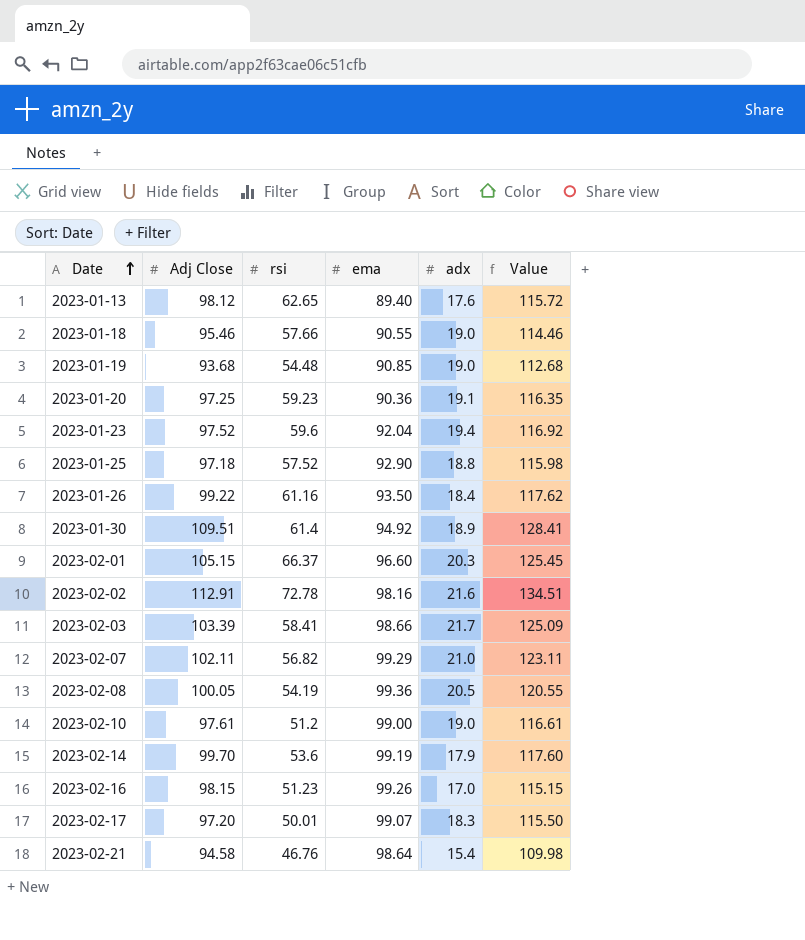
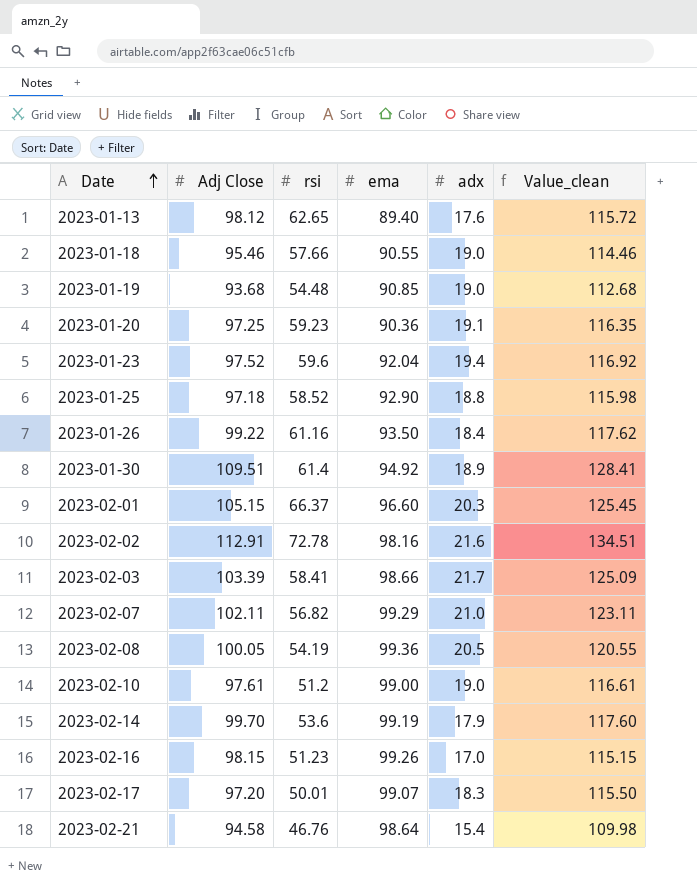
column name: Value -> Value_clean
2023-01-25 | rsi: 57.52 -> 58.52

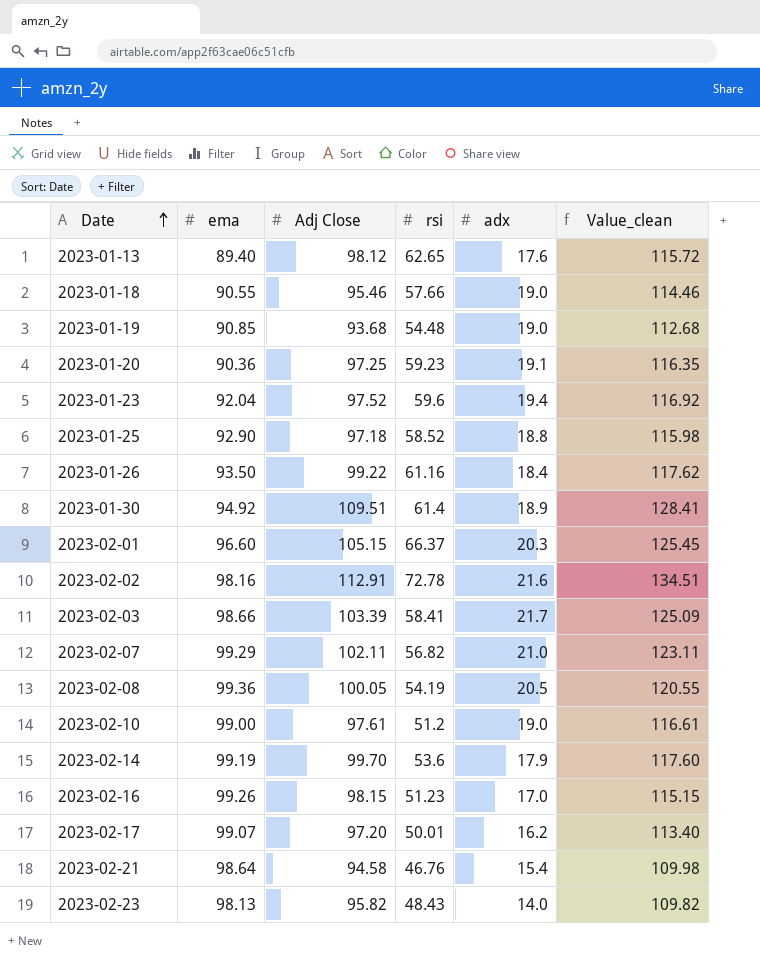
column ema | position: 4 -> 2
2023-02-17 | adx: 18.3 -> 16.2
2023-02-17 | Value_clean: 115.50 -> 113.40
row 2023-02-23: none -> 98.13 | 95.82 | 48.43 | 14.0 | 109.82

